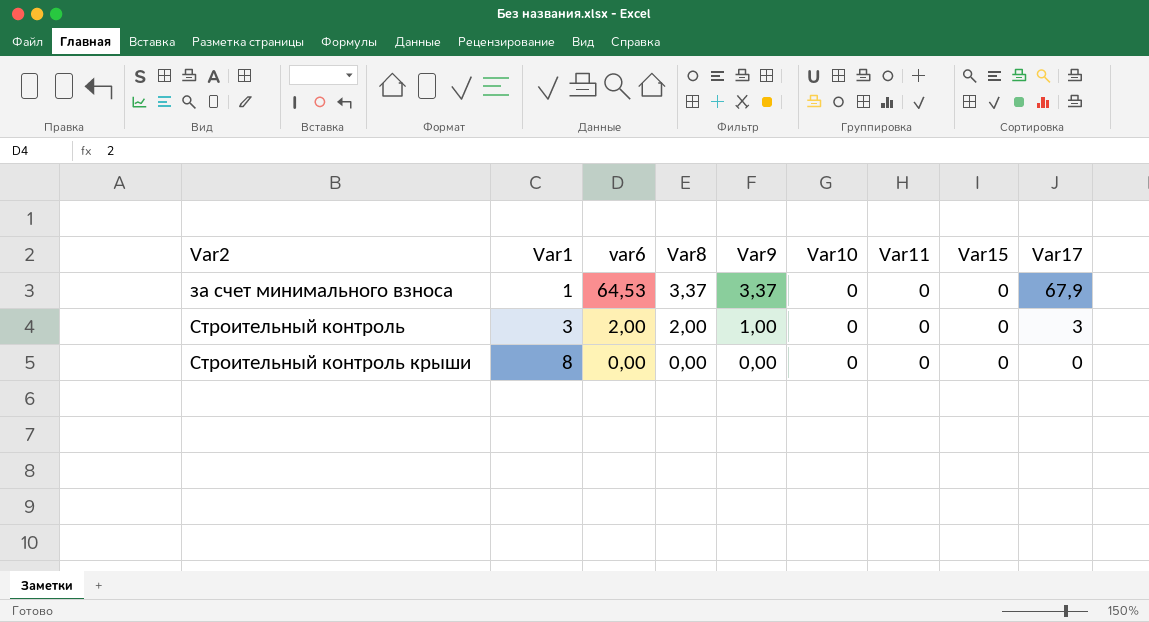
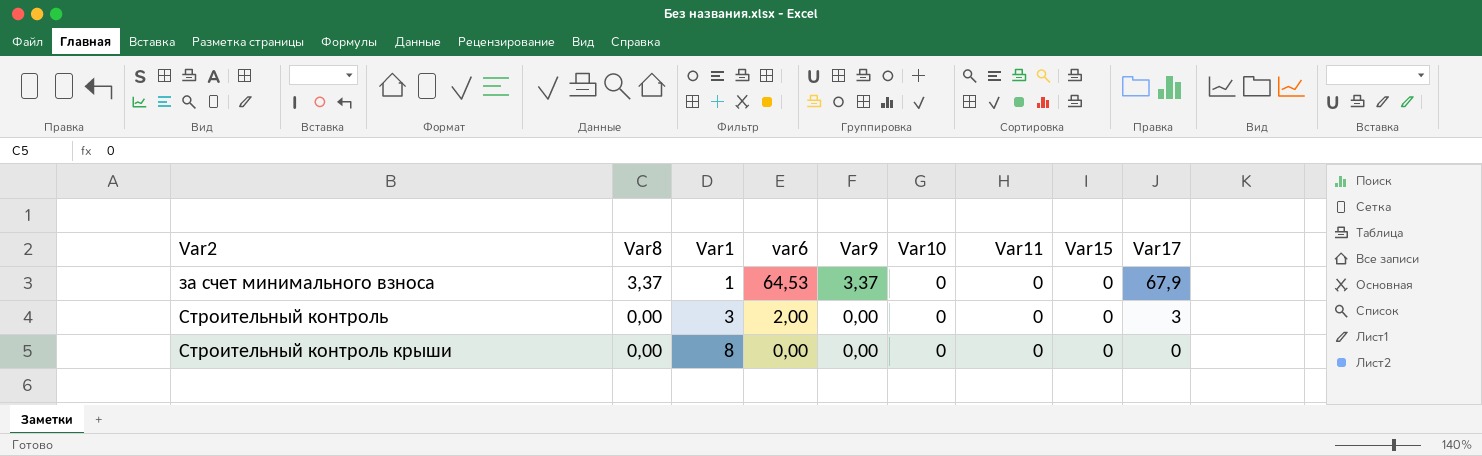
column Var8 | position: 4 -> 2
Строительный контроль | Var8: 2,00 -> 0,00
Строительный контроль | Var9: 1,00 -> 0,00

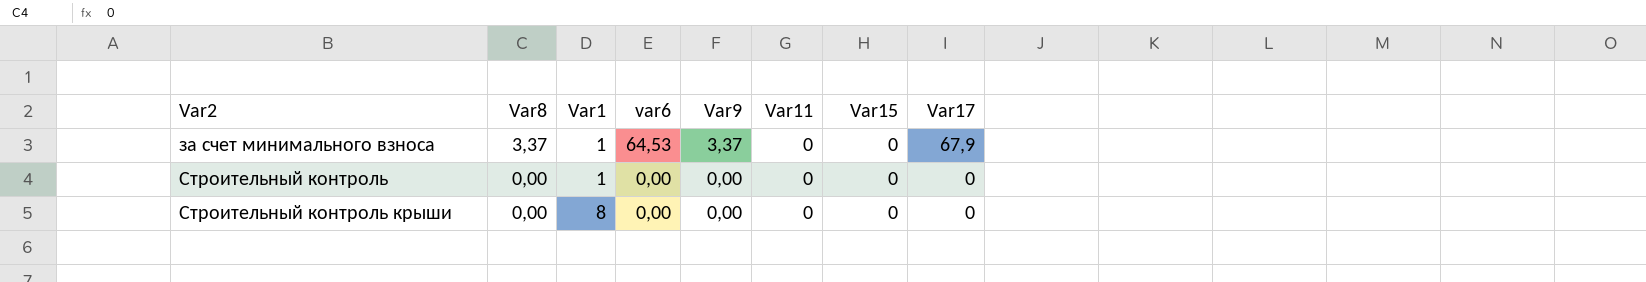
column Var10 | position: 6 -> none
Строительный контроль | Var1: 3 -> 1
Строительный контроль | var6: 2,00 -> 0,00
Строительный контроль | Var17: 3 -> 0

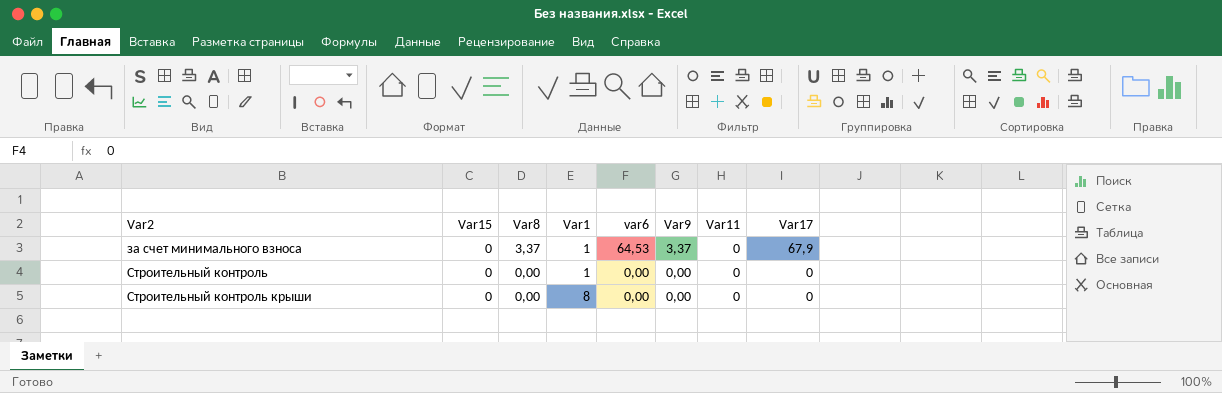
column Var15 | position: 7 -> 2

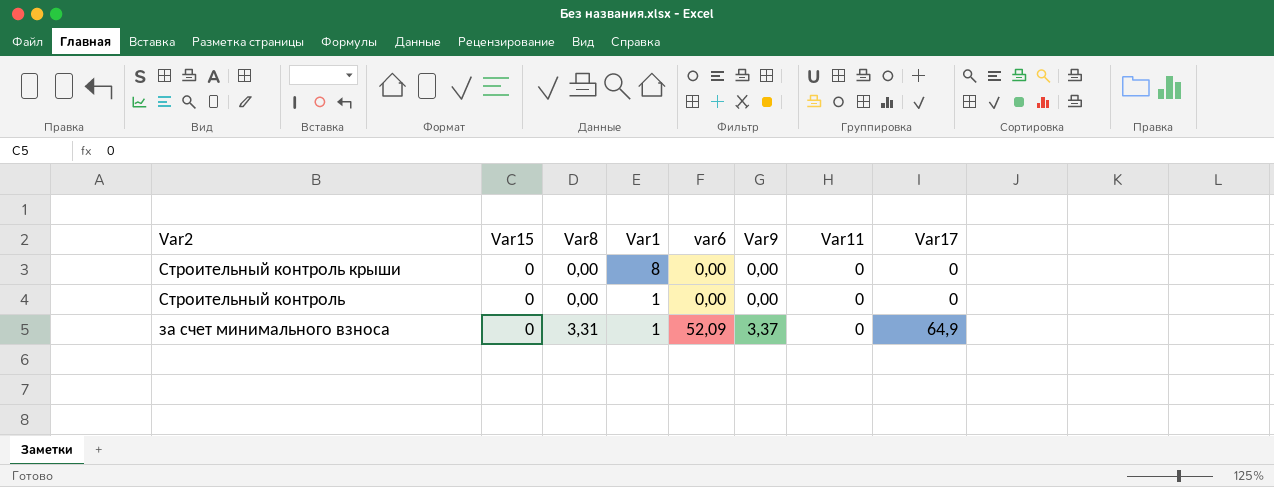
row order: Var2 ascending -> Var2 descending
за счет минимального взноса | Var8: 3,37 -> 3,31
за счет минимального взноса | var6: 64,53 -> 52,09
за счет минимального взноса | Var17: 67,9 -> 64,9

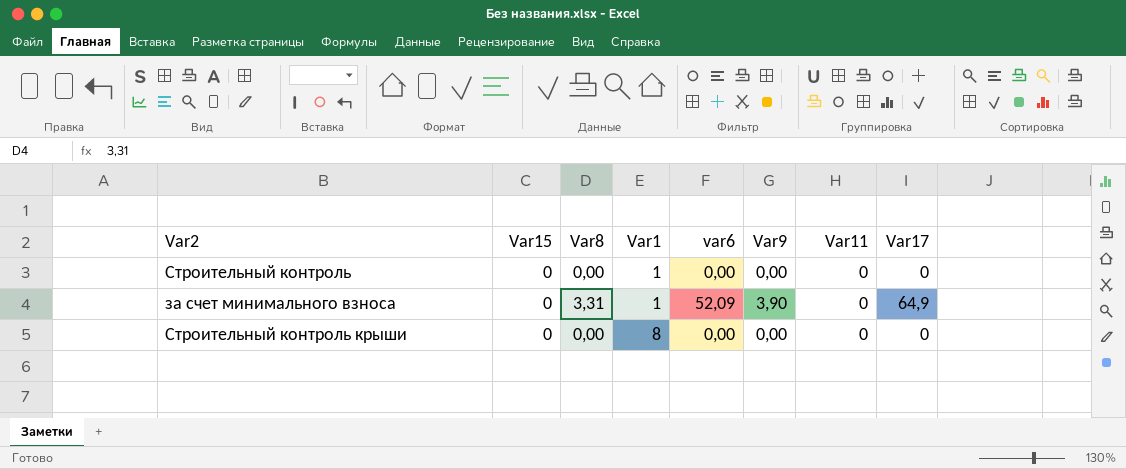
row order: Var2 descending -> Var1 ascending
за счет минимального взноса | Var9: 3,37 -> 3,90

